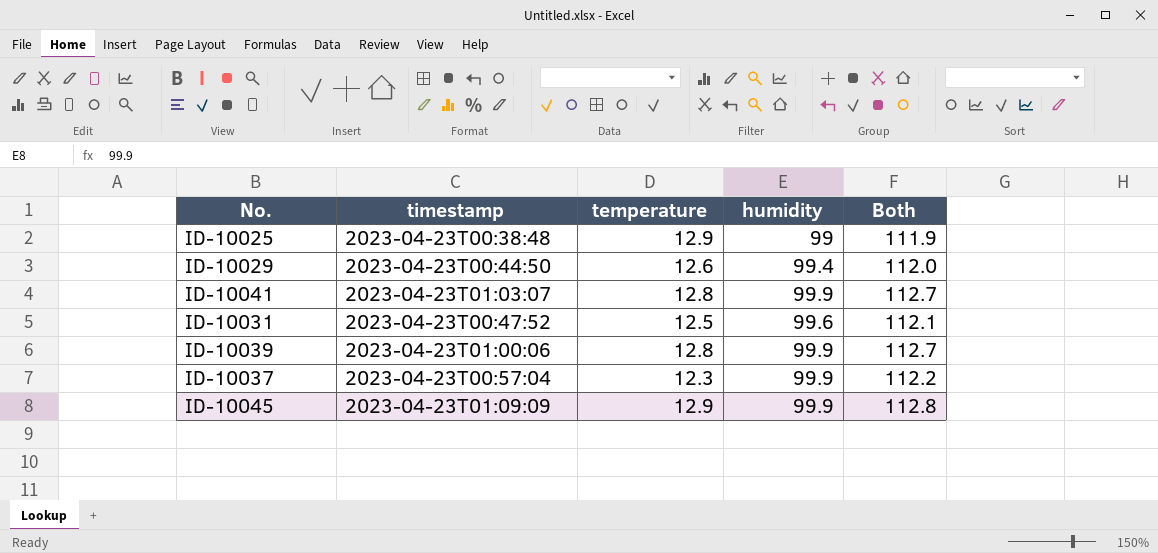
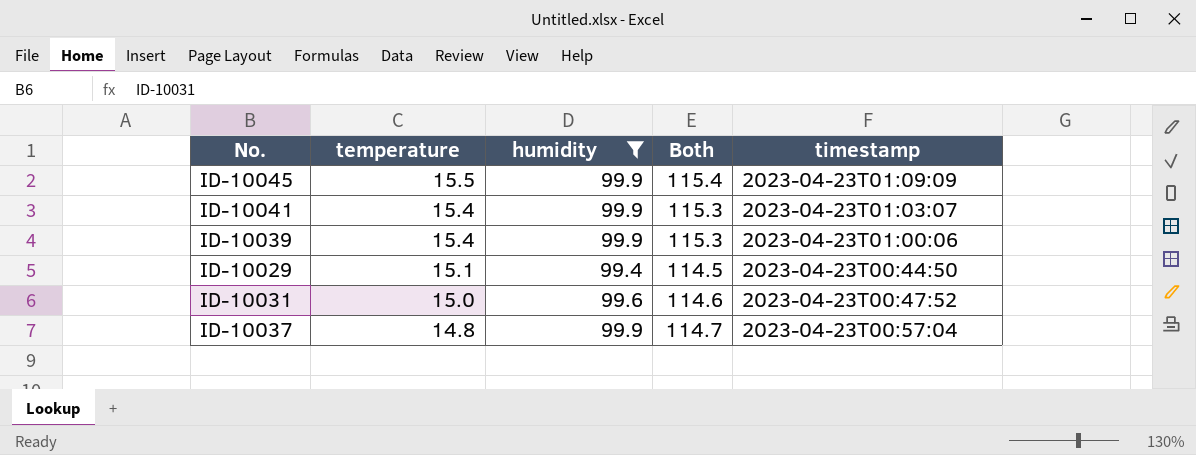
filter: none -> humidity != 99
row order: none -> temperature descending
column timestamp | position: 2 -> 5
ID-10045 | temperature: 12.9 -> 15.5
ID-10045 | Both: 112.8 -> 115.4
ID-10041 | temperature: 12.8 -> 15.4
ID-10041 | Both: 112.7 -> 115.3
ID-10039 | temperature: 12.8 -> 15.4
ID-10039 | Both: 112.7 -> 115.3
ID-10029 | temperature: 12.6 -> 15.1
ID-10029 | Both: 112.0 -> 114.5
ID-10031 | temperature: 12.5 -> 15.0
ID-10031 | Both: 112.1 -> 114.6
ID-10037 | temperature: 12.3 -> 14.8
ID-10037 | Both: 112.2 -> 114.7

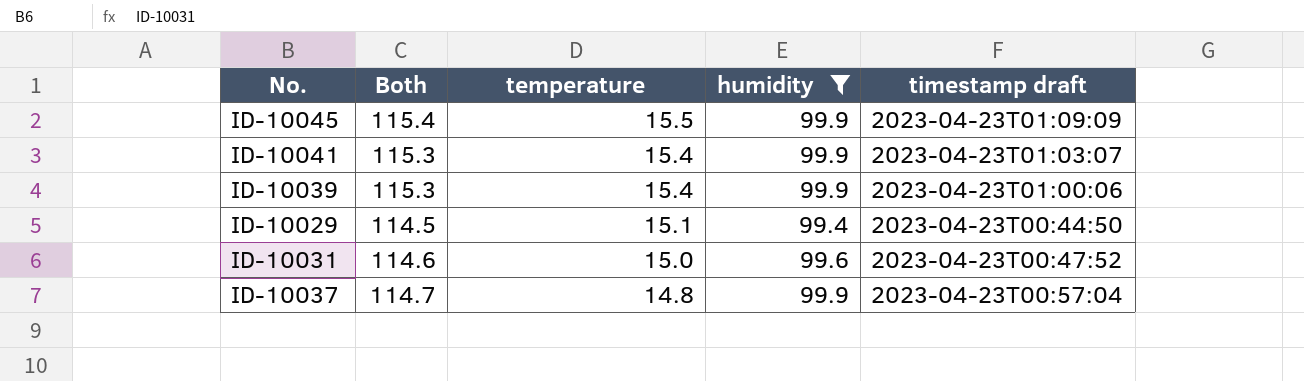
column Both | position: 4 -> 2
column name: timestamp -> timestamp draft

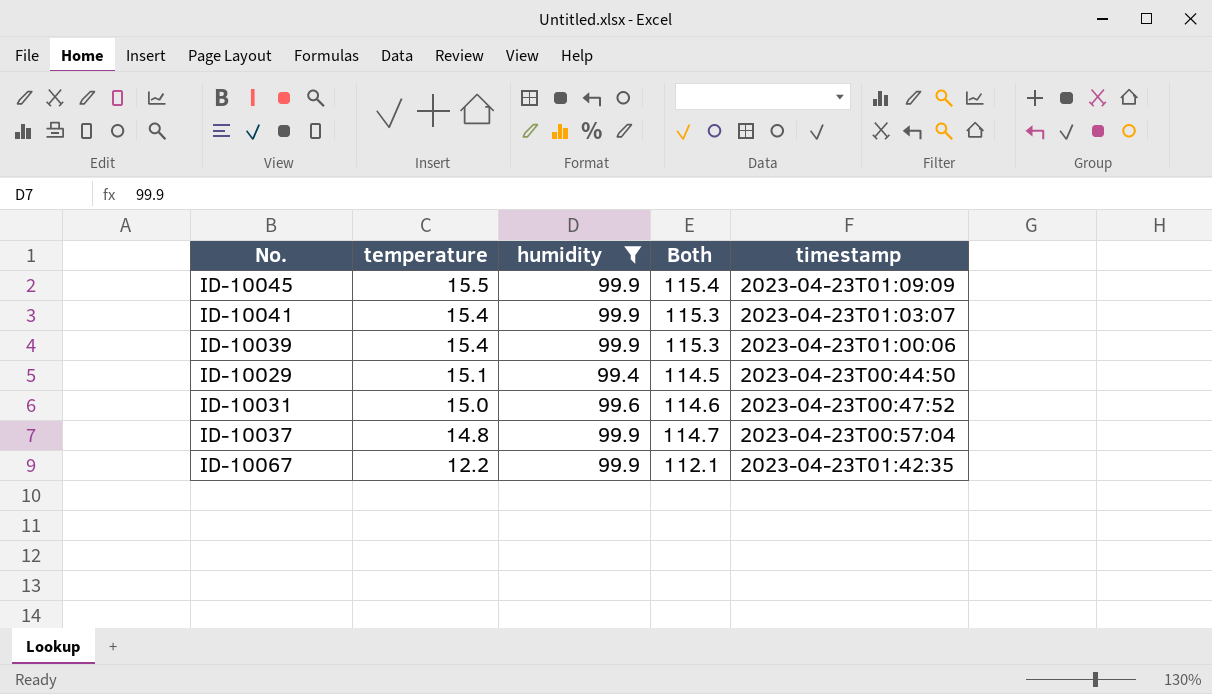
column Both | position: 2 -> 4
column name: timestamp draft -> timestamp
row ID-10067: none -> 12.2 | 99.9 | 112.1 | 2023-04-23T01:42:35

